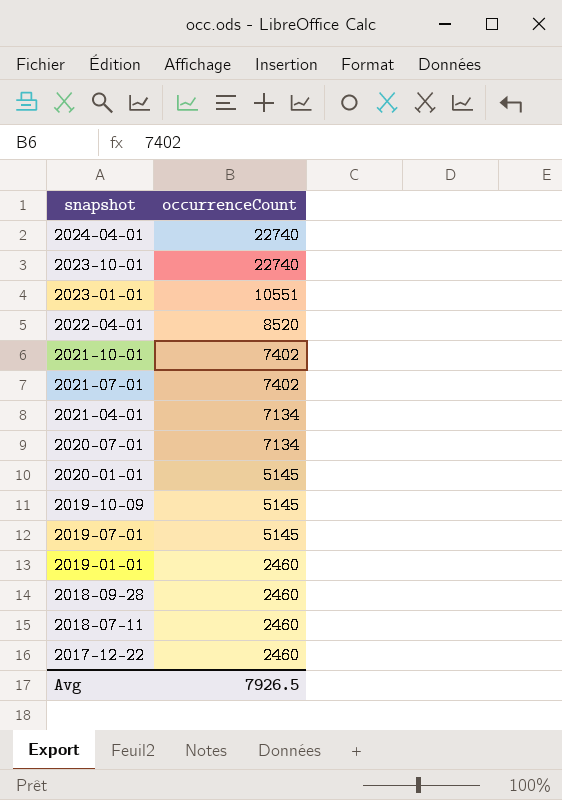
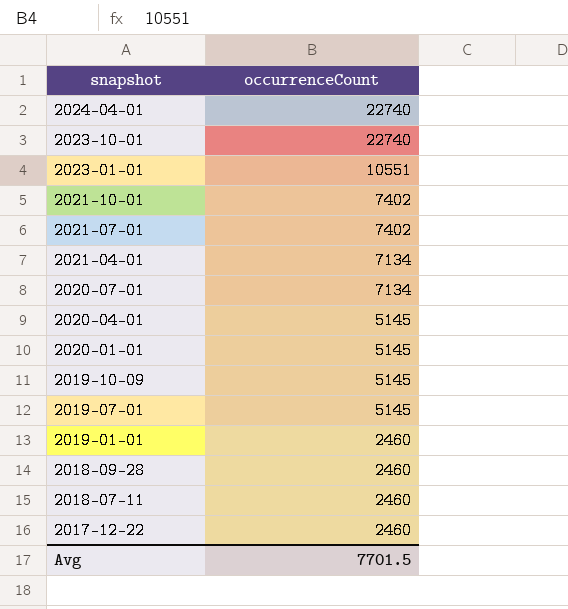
row 2022-04-01: 8520 -> none
row 2020-04-01: none -> 5145
Avg | occurrenceCount: 7926.5 -> 7701.5

